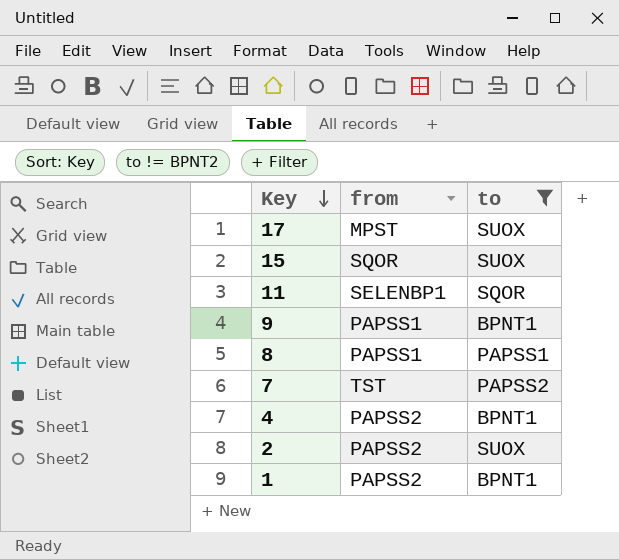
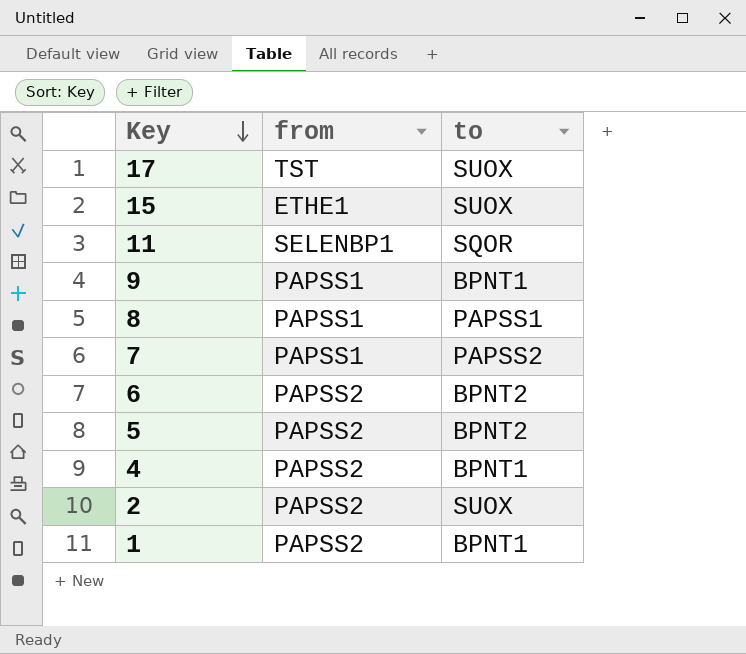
filter: to != BPNT2 -> none
17 | from: MPST -> TST
15 | from: SQOR -> ETHE1
7 | from: TST -> PAPSS1

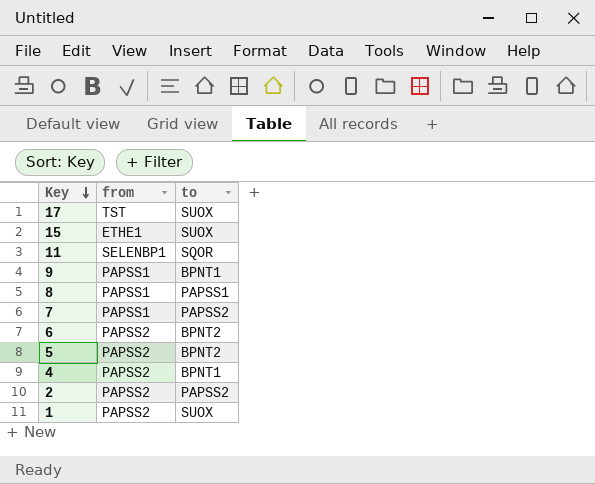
2 | to: SUOX -> PAPSS2
1 | to: BPNT1 -> SUOX

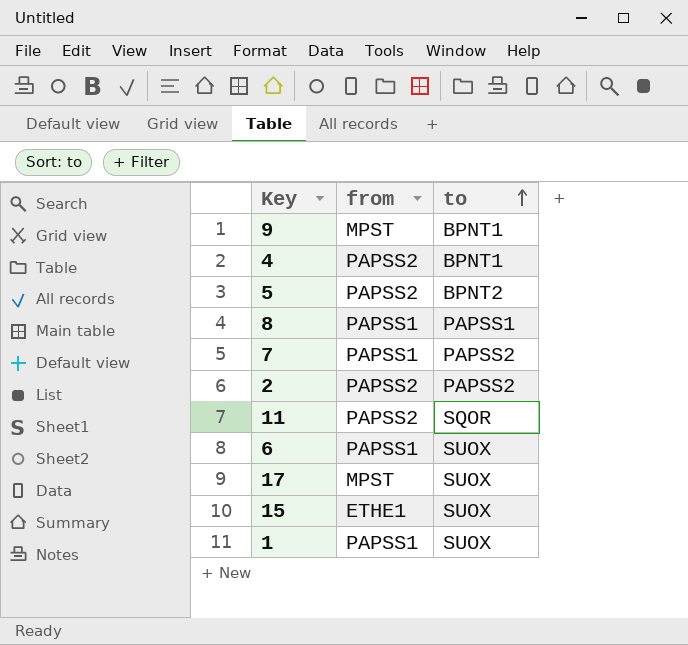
row order: Key descending -> to ascending
9 | from: PAPSS1 -> MPST
11 | from: SELENBP1 -> PAPSS2
6 | from: PAPSS2 -> PAPSS1
6 | to: BPNT2 -> SUOX
17 | from: TST -> MPST
1 | from: PAPSS2 -> PAPSS1

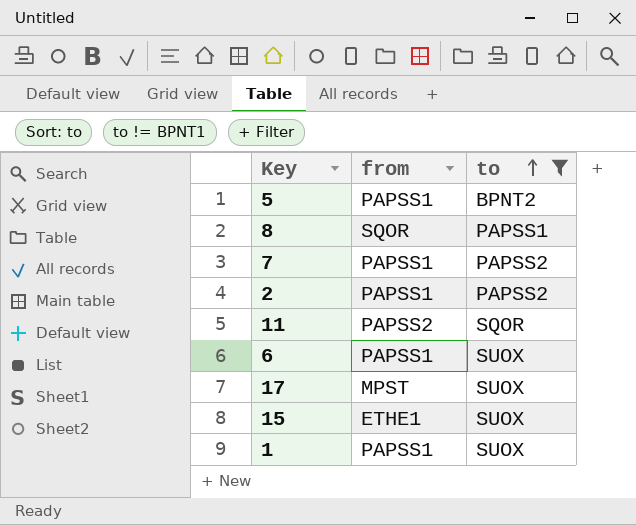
filter: none -> to != BPNT1
5 | from: PAPSS2 -> PAPSS1
8 | from: PAPSS1 -> SQOR
2 | from: PAPSS2 -> PAPSS1

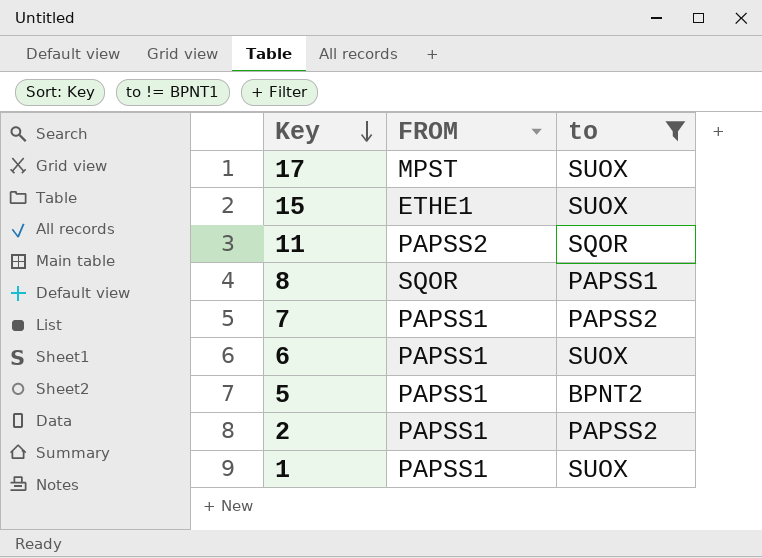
row order: to ascending -> Key descending
column name: from -> FROM

